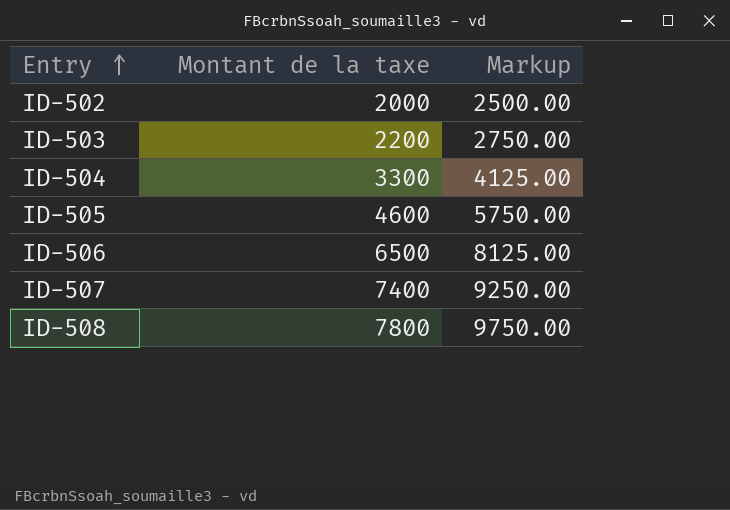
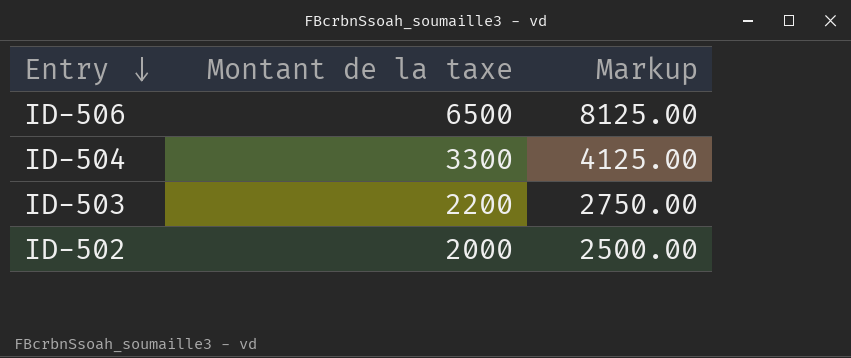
row order: Entry ascending -> Entry descending
row ID-505: 4600 | 5750.00 -> none
row ID-507: 7400 | 9250.00 -> none
row ID-508: 7800 | 9750.00 -> none

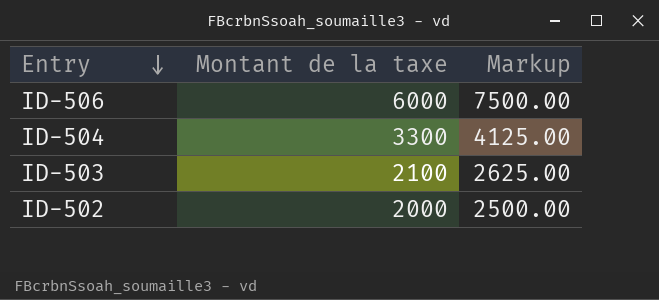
ID-506 | Montant de la taxe: 6500 -> 6000
ID-506 | Markup: 8125.00 -> 7500.00
ID-503 | Montant de la taxe: 2200 -> 2100
ID-503 | Markup: 2750.00 -> 2625.00

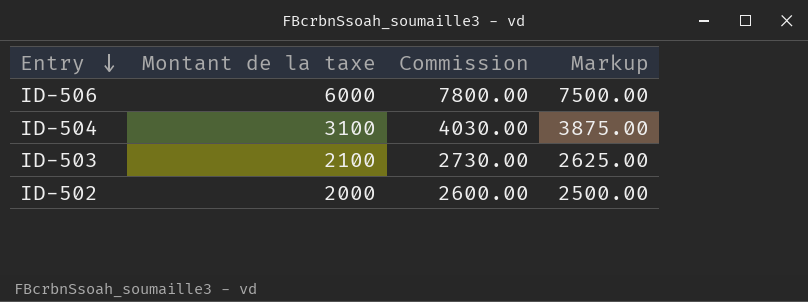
column Commission | formula: none -> [Montant de la taxe] * 1.3
ID-504 | Montant de la taxe: 3300 -> 3100
ID-504 | Markup: 4125.00 -> 3875.00

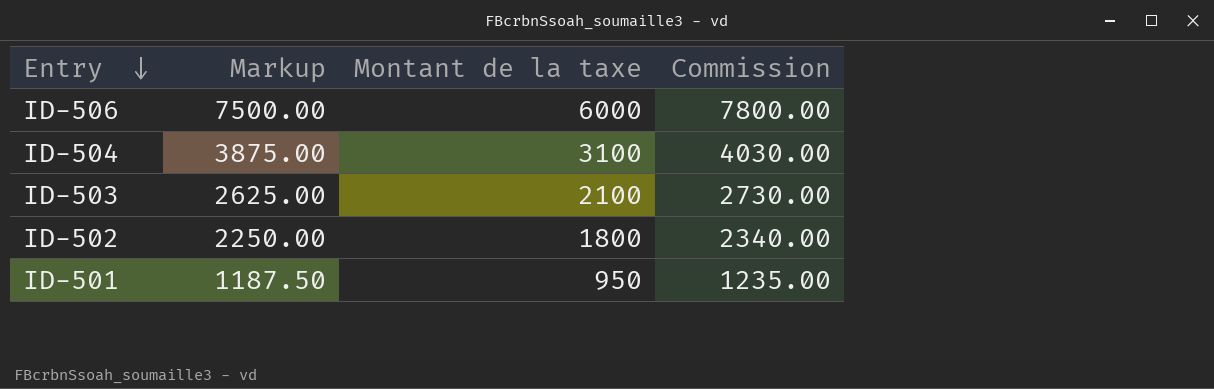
column Markup | position: 4 -> 2
ID-502 | Markup: 2500.00 -> 2250.00
ID-502 | Montant de la taxe: 2000 -> 1800
ID-502 | Commission: 2600.00 -> 2340.00
row ID-501: none -> 1187.50 | 950 | 1235.00

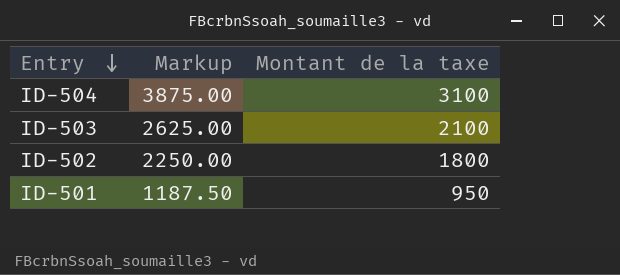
column Commission | formula: [Montant de la taxe] * 1.3 -> none
row ID-506: 7500.00 | 6000 | 7800.00 -> none

